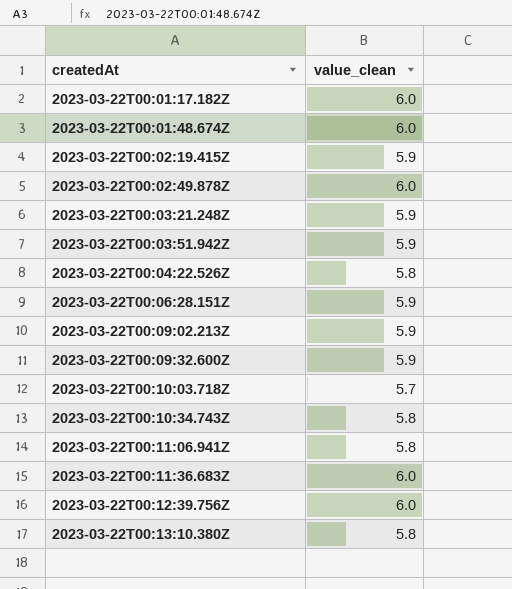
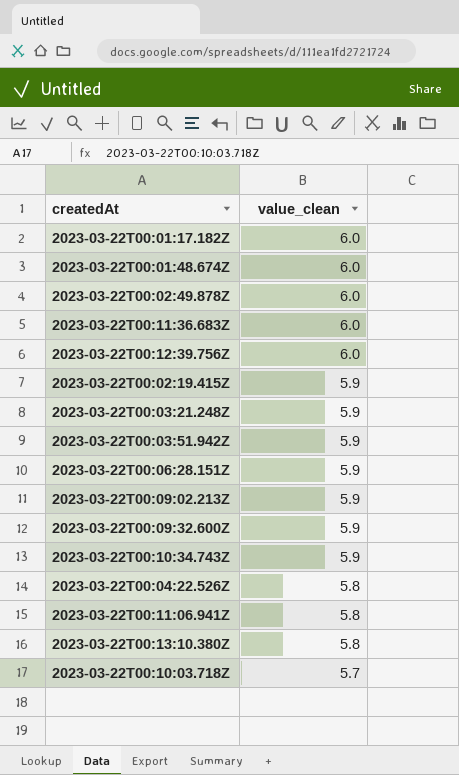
row order: createdAt ascending -> value_clean descending
2023-03-22T00:10:34.743Z | value_clean: 5.8 -> 5.9

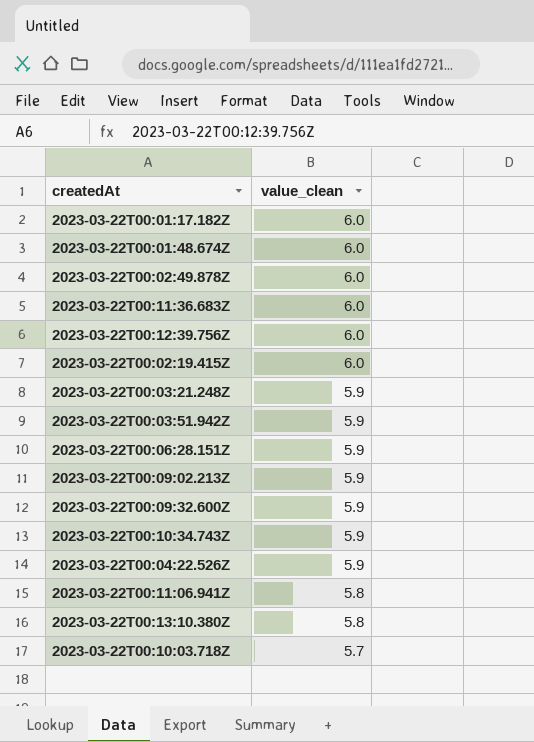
2023-03-22T00:02:19.415Z | value_clean: 5.9 -> 6.0
2023-03-22T00:04:22.526Z | value_clean: 5.8 -> 5.9

